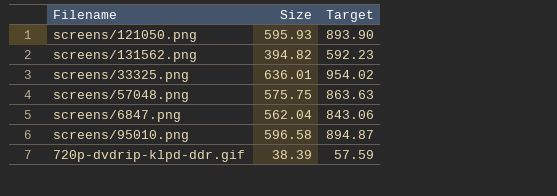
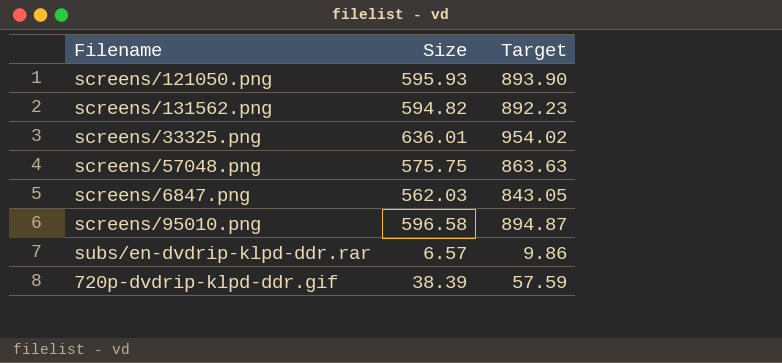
screens/131562.png | Size: 394.82 -> 594.82
screens/131562.png | Target: 592.23 -> 892.23
screens/6847.png | Size: 562.04 -> 562.03
screens/6847.png | Target: 843.06 -> 843.05
row subs/en-dvdrip-klpd-ddr.rar: none -> 6.57 | 9.86

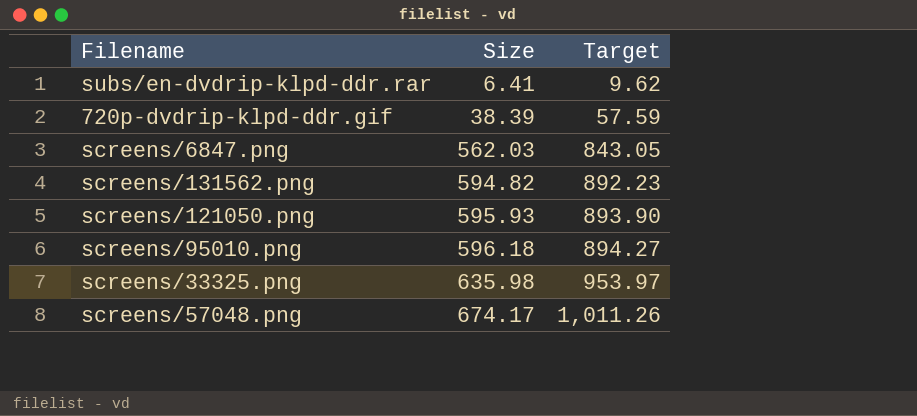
row order: none -> Size ascending
subs/en-dvdrip-klpd-ddr.rar | Size: 6.57 -> 6.41
subs/en-dvdrip-klpd-ddr.rar | Target: 9.86 -> 9.62
screens/95010.png | Size: 596.58 -> 596.18
screens/95010.png | Target: 894.87 -> 894.27
screens/33325.png | Size: 636.01 -> 635.98
screens/33325.png | Target: 954.02 -> 953.97
screens/57048.png | Size: 575.75 -> 674.17
screens/57048.png | Target: 863.63 -> 1,011.26

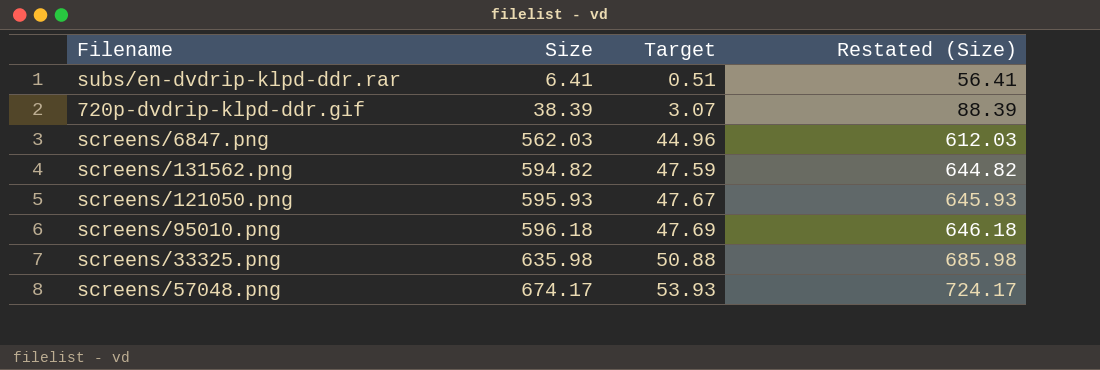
column Target | formula: [Size] * 1.5 -> [Size] * 0.08
column Restated (Size) | formula: none -> [Size] + 50

